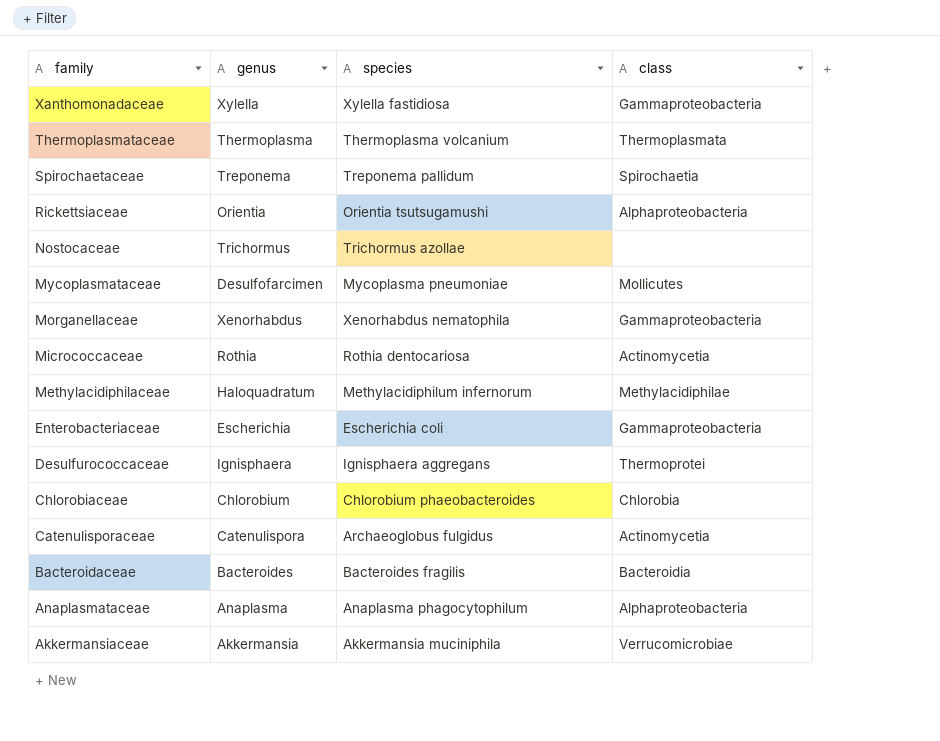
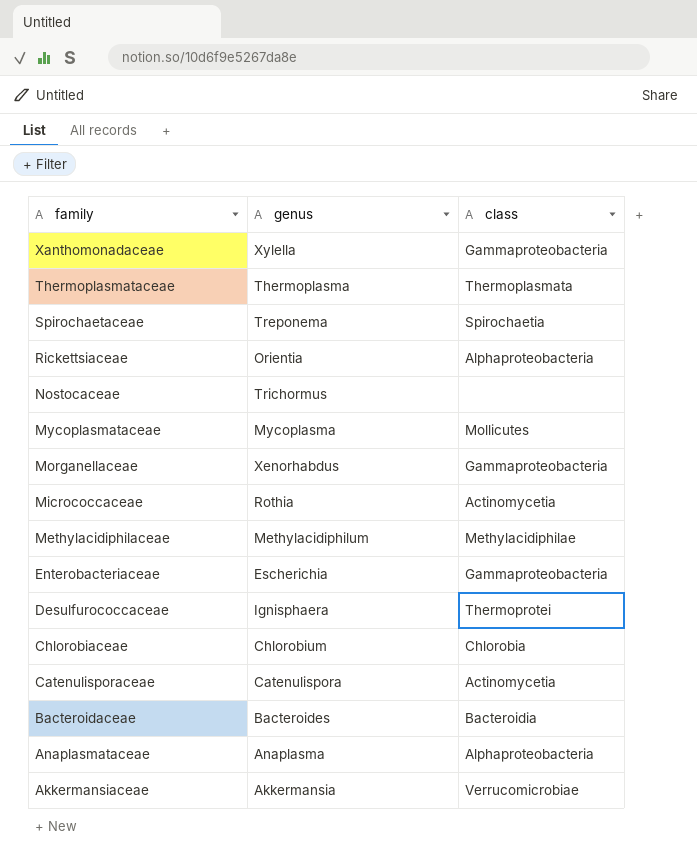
column species | position: 3 -> none
Mycoplasmataceae | genus: Desulfofarcimen -> Mycoplasma
Methylacidiphilaceae | genus: Haloquadratum -> Methylacidiphilum

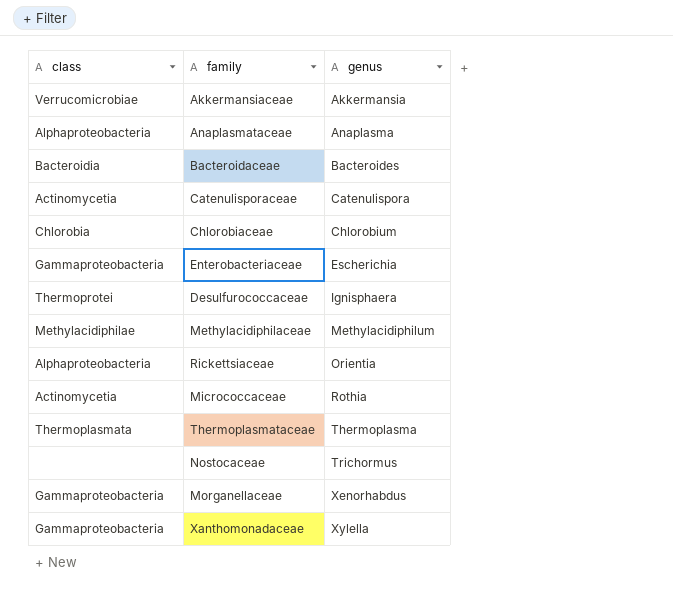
row order: family descending -> genus ascending
column class | position: 3 -> 1
row Spirochaetaceae: Treponema | Spirochaetia -> none
row Mycoplasmataceae: Mycoplasma | Mollicutes -> none

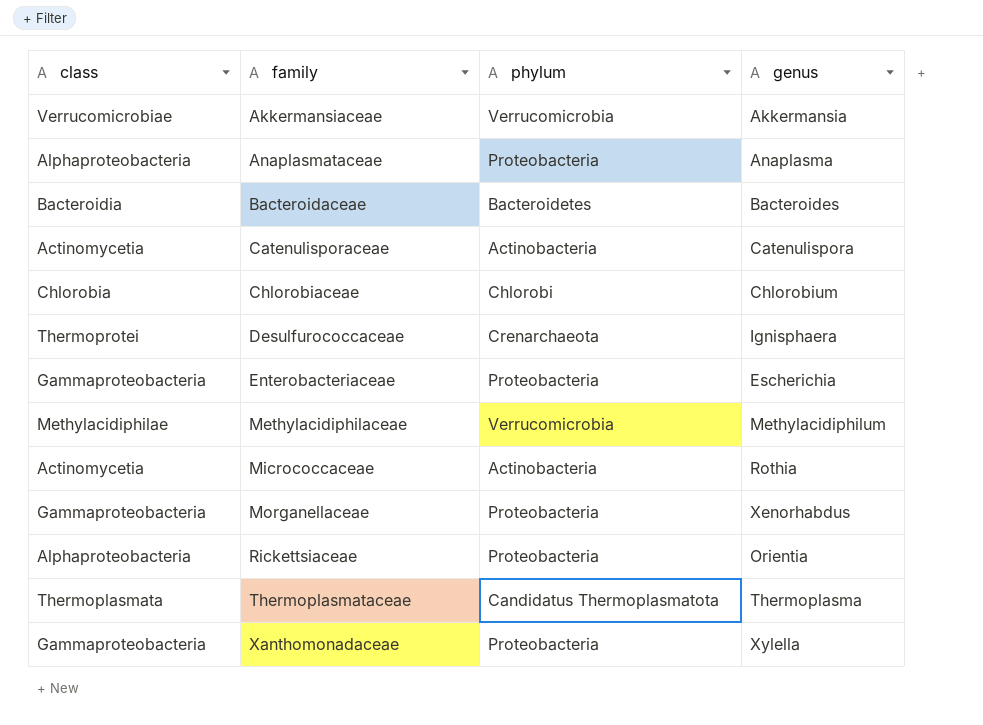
row order: genus ascending -> family ascending
column phylum | position: none -> 3
row Nostocaceae: none | Trichormus -> none

